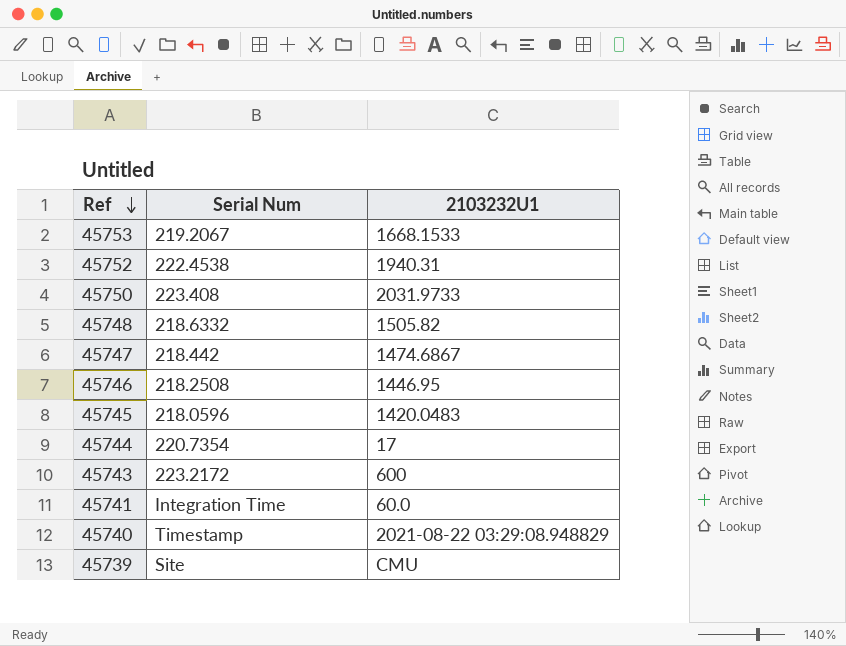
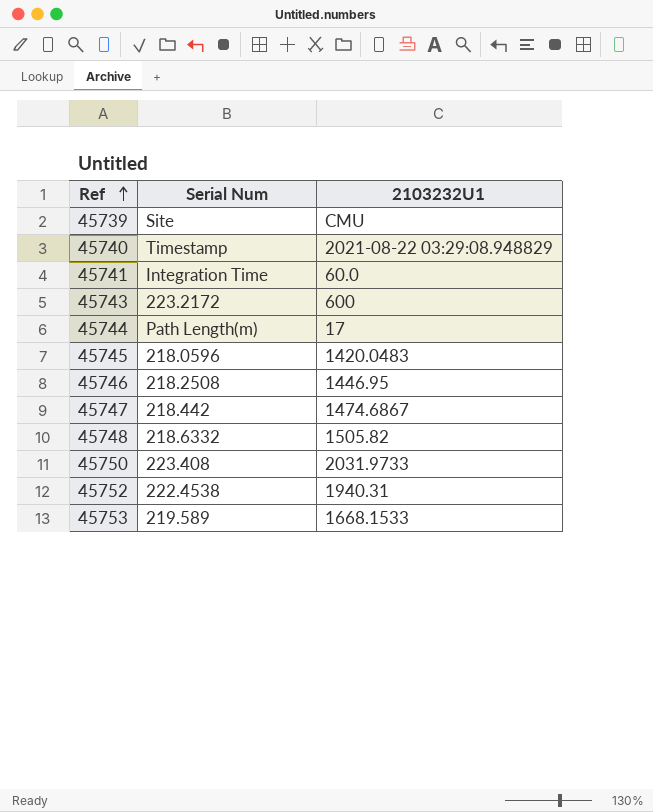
row order: Ref descending -> Ref ascending
45744 | Serial Num: 220.7354 -> Path Length(m)
45753 | Serial Num: 219.2067 -> 219.589

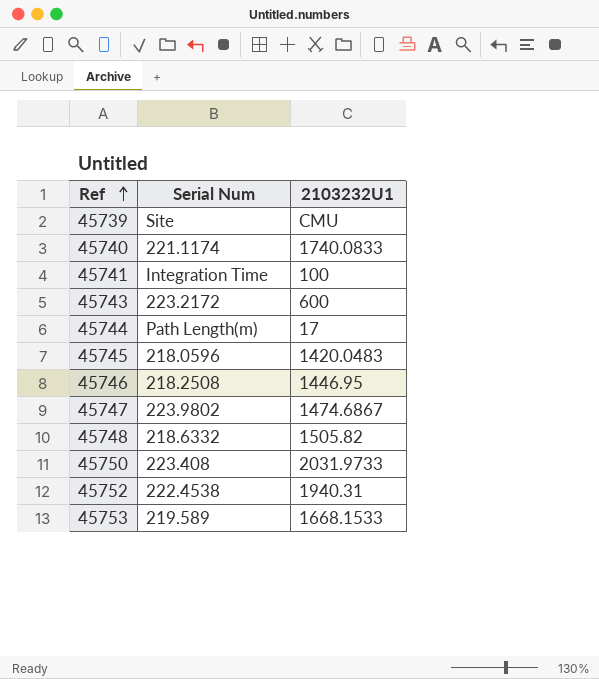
45740 | Serial Num: Timestamp -> 221.1174
45740 | 2103232U1: 2021-08-22 03:29:08.948829 -> 1740.0833
45741 | 2103232U1: 60.0 -> 100
45747 | Serial Num: 218.442 -> 223.9802

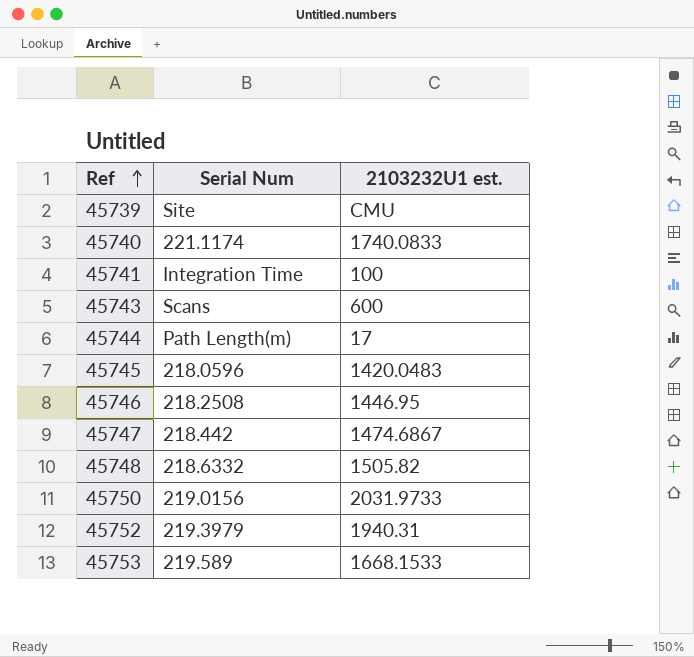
column name: 2103232U1 -> 2103232U1 est.
45743 | Serial Num: 223.2172 -> Scans
45747 | Serial Num: 223.9802 -> 218.442
45750 | Serial Num: 223.408 -> 219.0156
45752 | Serial Num: 222.4538 -> 219.3979

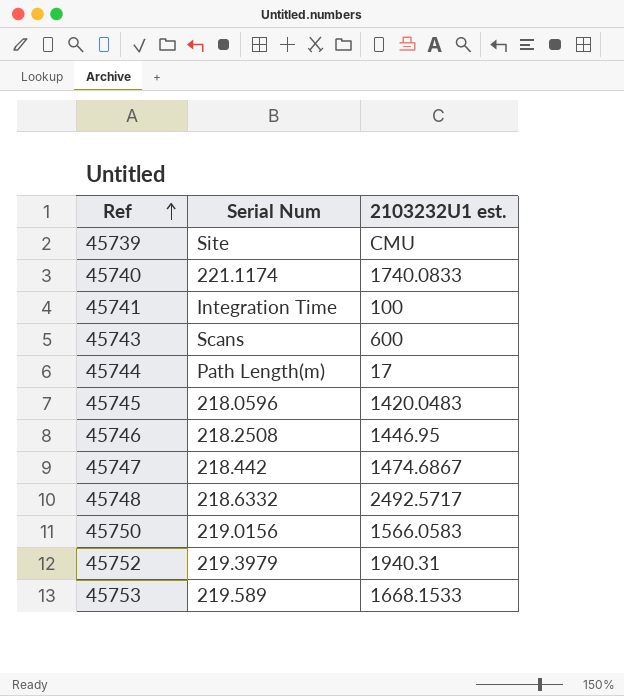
45748 | 2103232U1 est.: 1505.82 -> 2492.5717
45750 | 2103232U1 est.: 2031.9733 -> 1566.0583

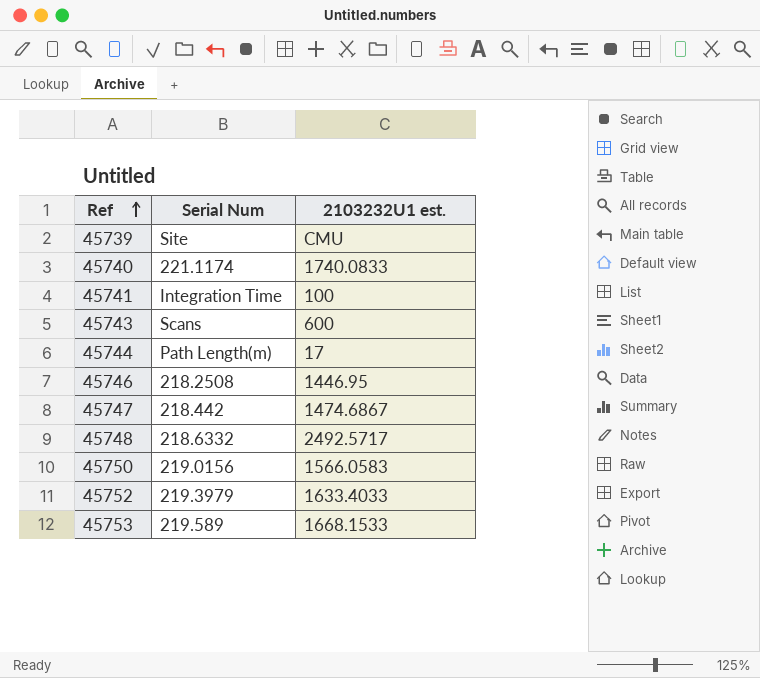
row 45745: 218.0596 | 1420.0483 -> none
45752 | 2103232U1 est.: 1940.31 -> 1633.4033

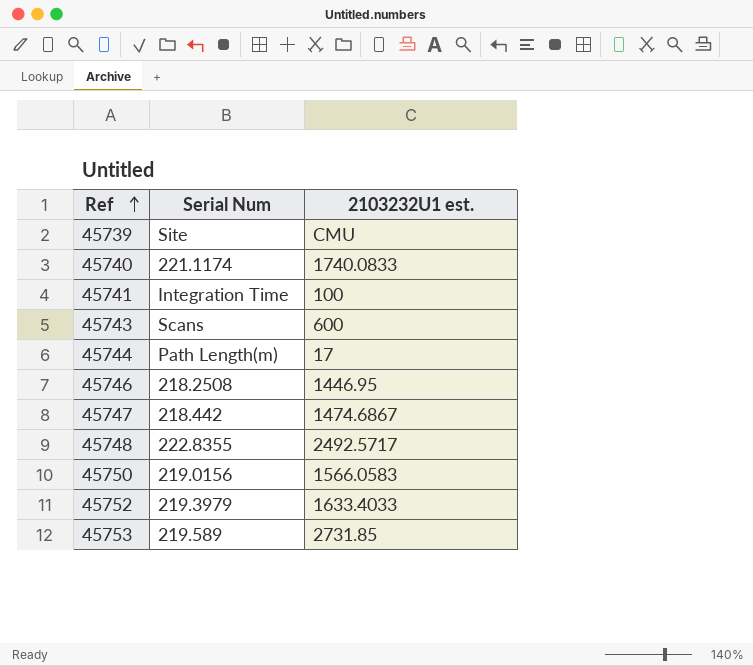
45748 | Serial Num: 218.6332 -> 222.8355
45753 | 2103232U1 est.: 1668.1533 -> 2731.85

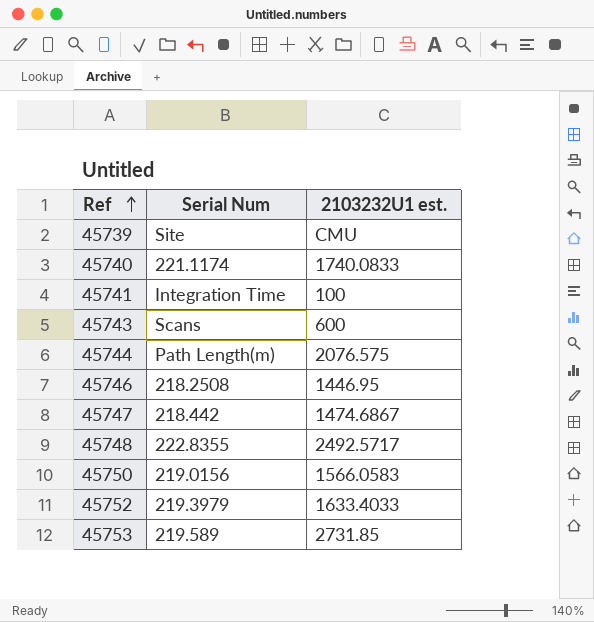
45744 | 2103232U1 est.: 17 -> 2076.575

